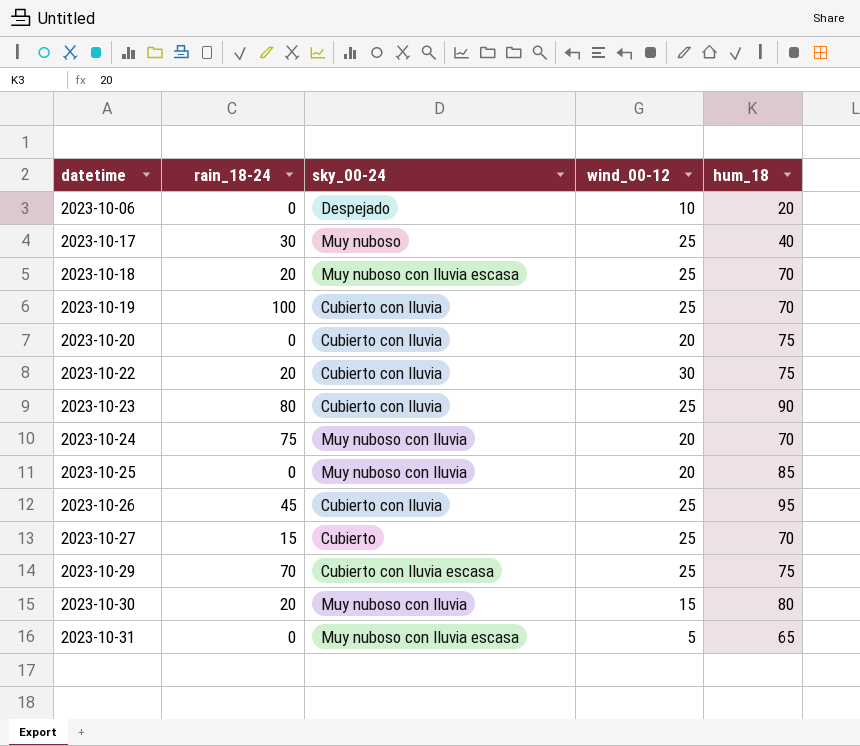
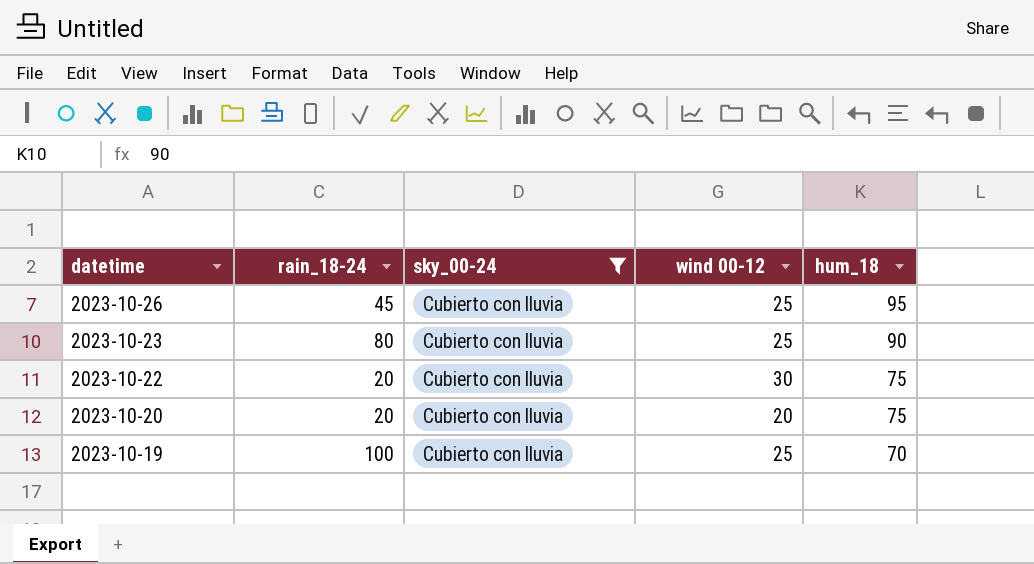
filter: none -> sky_00-24 = Cubierto con lluvia
row order: datetime ascending -> datetime descending
column name: wind_00-12 -> wind 00-12
2023-10-20 | rain_18-24: 0 -> 20

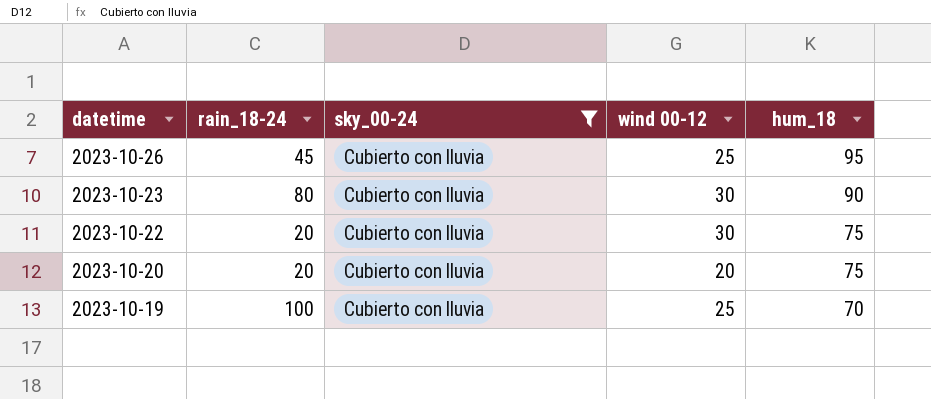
2023-10-23 | wind 00-12: 25 -> 30

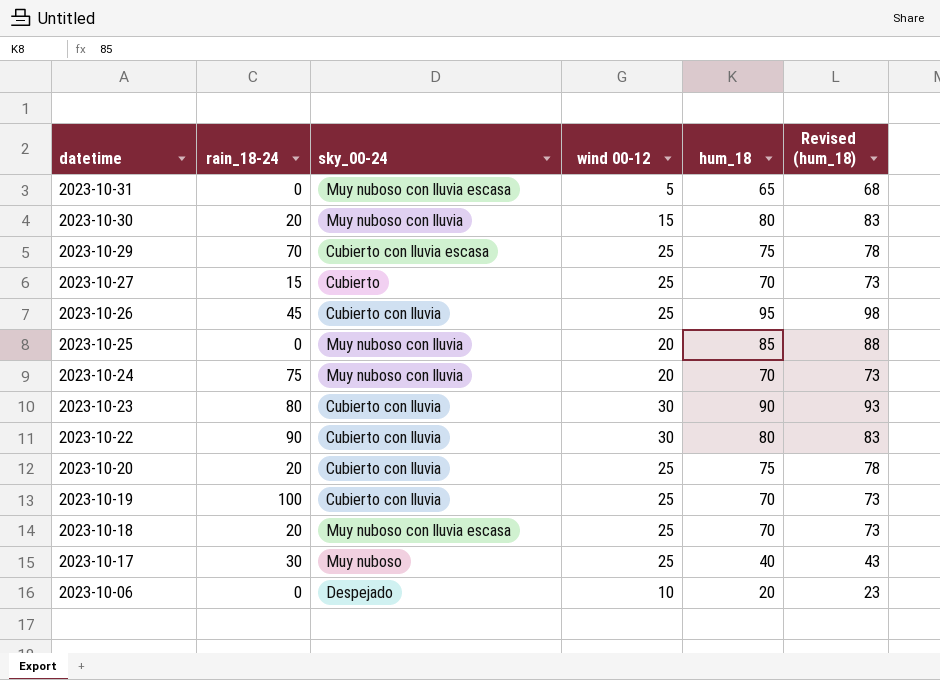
filter: sky_00-24 = Cubierto con lluvia -> none
column Revised (hum_18) | formula: none -> [hum_18] + 3
2023-10-22 | rain_18-24: 20 -> 90
2023-10-22 | hum_18: 75 -> 80
2023-10-20 | wind 00-12: 20 -> 25

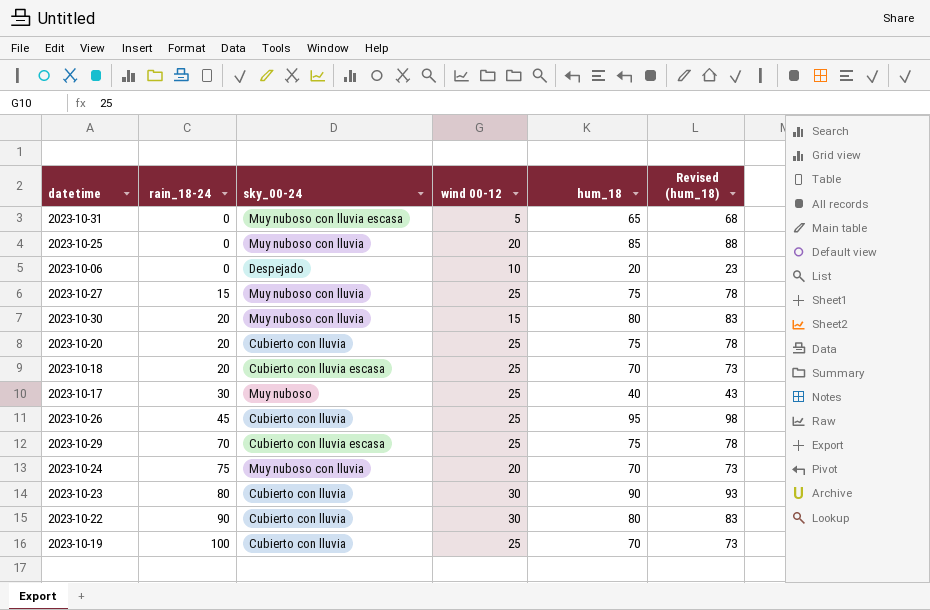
row order: datetime descending -> rain_18-24 ascending
2023-10-27 | sky_00-24: Cubierto -> Muy nuboso con lluvia
2023-10-27 | hum_18: 70 -> 75
2023-10-27 | Revised (hum_18): 73 -> 78
2023-10-18 | sky_00-24: Muy nuboso con lluvia escasa -> Cubierto con lluvia escasa

